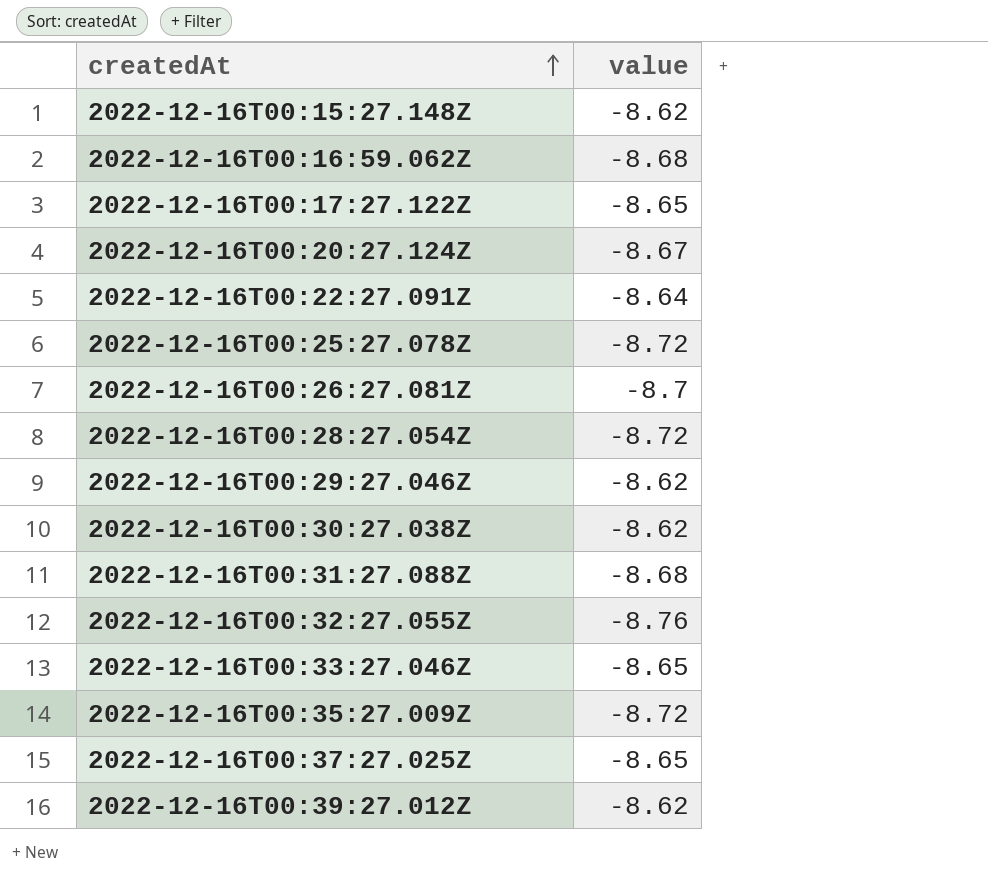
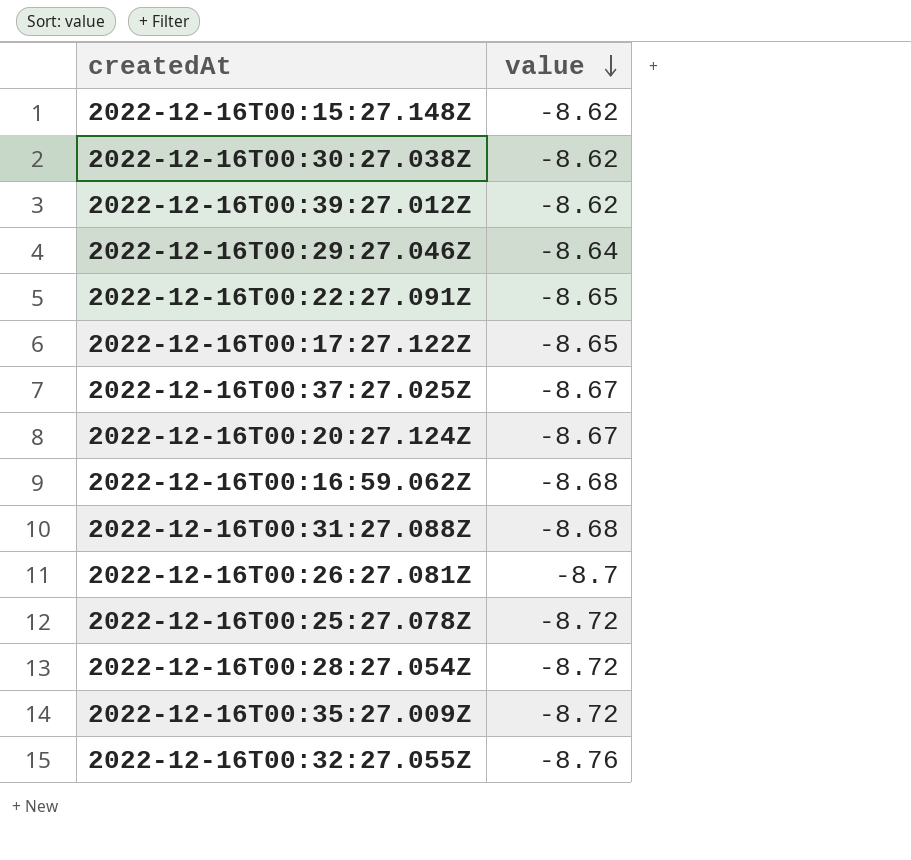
row order: createdAt ascending -> value descending
row 2022-12-16T00:33:27.046Z: -8.65 -> none
2022-12-16T00:29:27.046Z | value: -8.62 -> -8.64
2022-12-16T00:22:27.091Z | value: -8.64 -> -8.65
2022-12-16T00:37:27.025Z | value: -8.65 -> -8.67

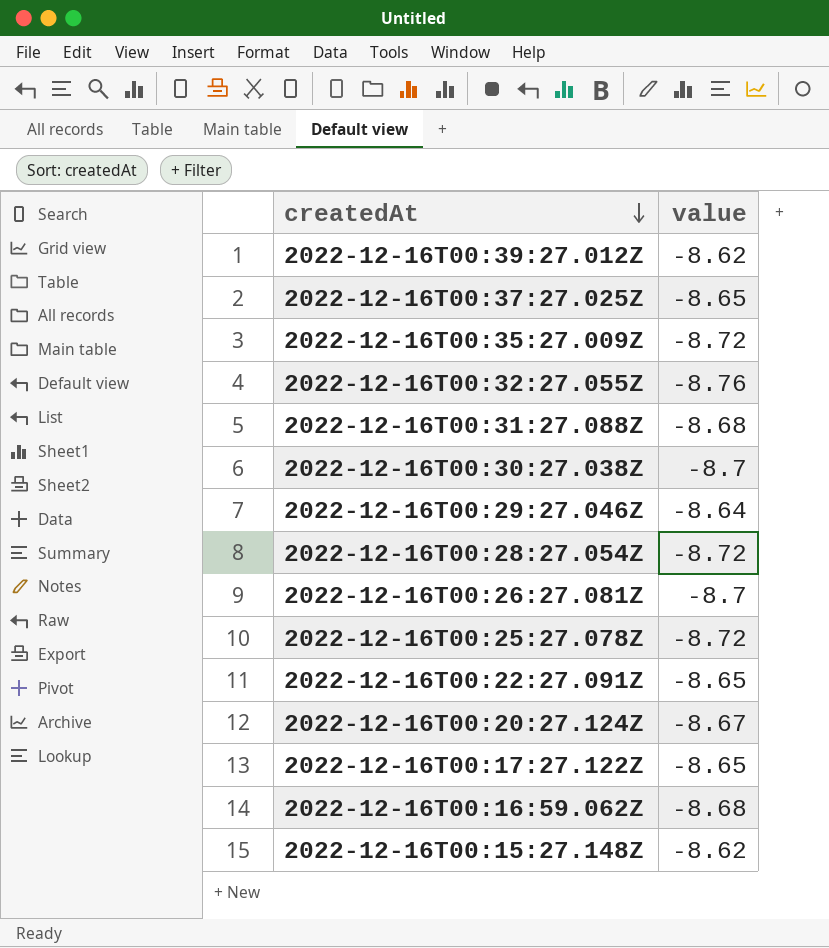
row order: value descending -> createdAt descending
2022-12-16T00:37:27.025Z | value: -8.67 -> -8.65
2022-12-16T00:30:27.038Z | value: -8.62 -> -8.7

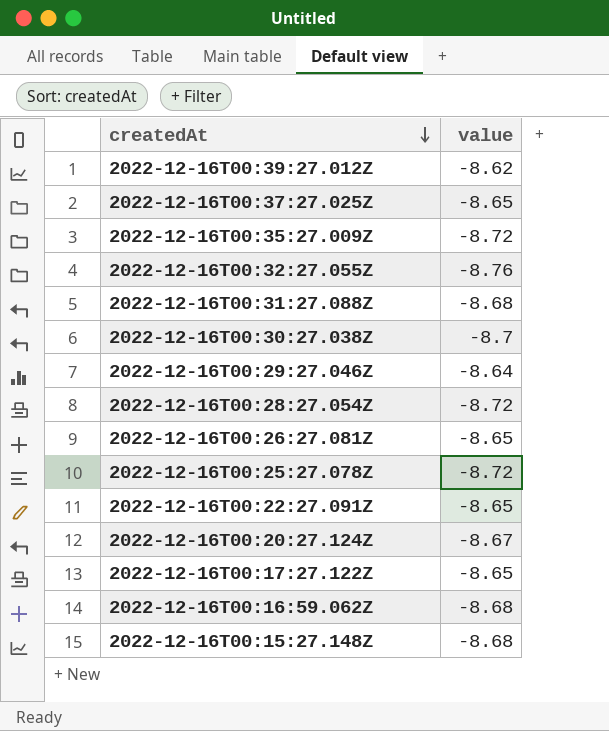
2022-12-16T00:26:27.081Z | value: -8.7 -> -8.65
2022-12-16T00:15:27.148Z | value: -8.62 -> -8.68

